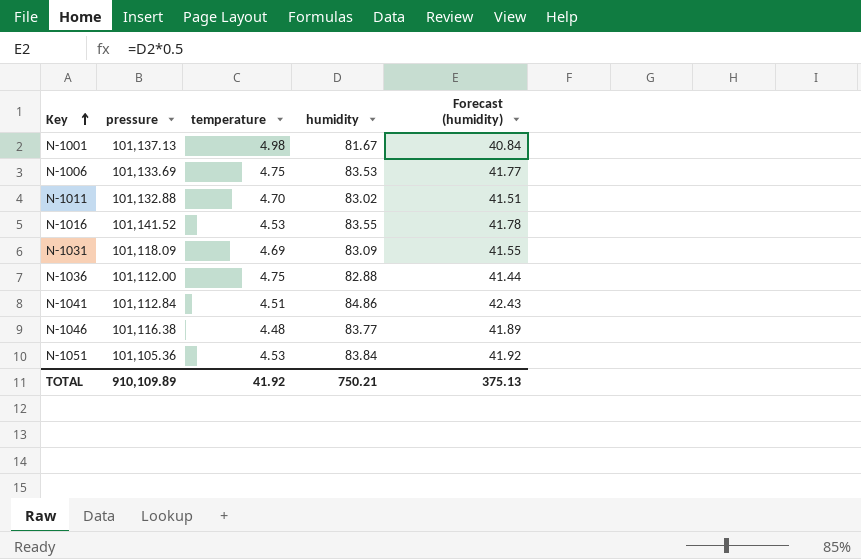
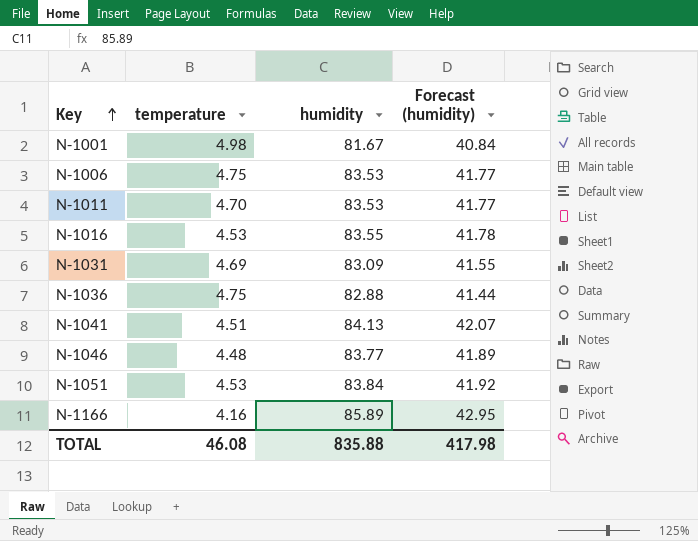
column pressure | position: 2 -> none
N-1011 | humidity: 83.02 -> 83.53
N-1011 | Forecast (humidity): 41.51 -> 41.77
N-1041 | humidity: 84.86 -> 84.13
N-1041 | Forecast (humidity): 42.43 -> 42.07
row N-1166: none -> 4.16 | 85.89 | 42.95
TOTAL | temperature: 41.92 -> 46.08
TOTAL | humidity: 750.21 -> 835.88
TOTAL | Forecast (humidity): 375.13 -> 417.98

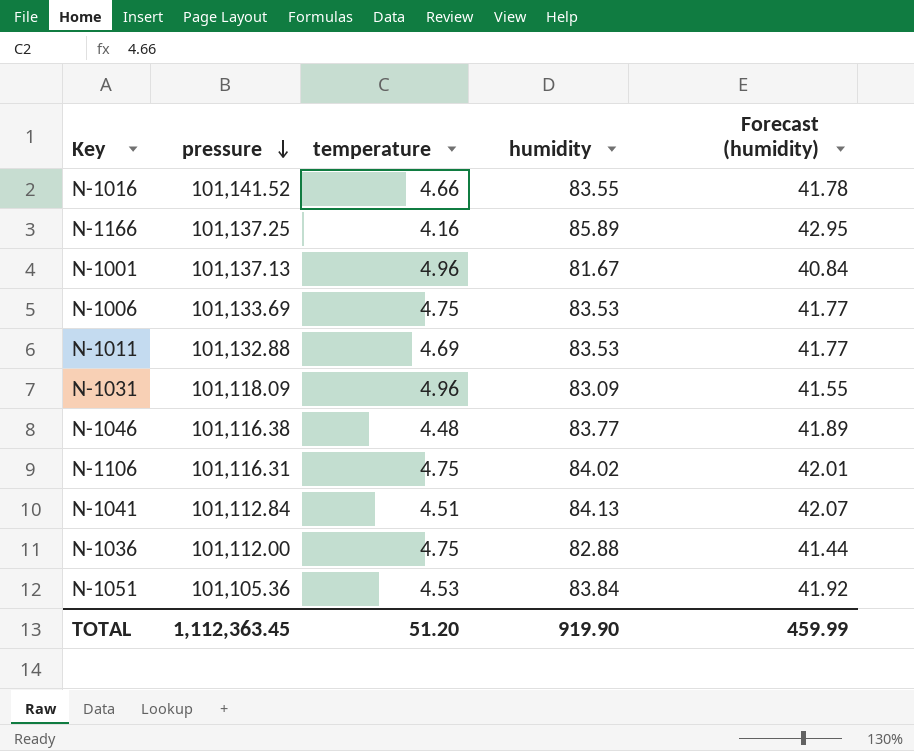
row order: Key ascending -> pressure descending
column pressure | position: none -> 2
N-1016 | temperature: 4.53 -> 4.66
N-1001 | temperature: 4.98 -> 4.96
N-1011 | temperature: 4.70 -> 4.69
N-1031 | temperature: 4.69 -> 4.96
row N-1106: none -> 101,116.31 | 4.75 | 84.02 | 42.01
TOTAL | temperature: 46.08 -> 51.20
TOTAL | humidity: 835.88 -> 919.90
TOTAL | Forecast (humidity): 417.98 -> 459.99

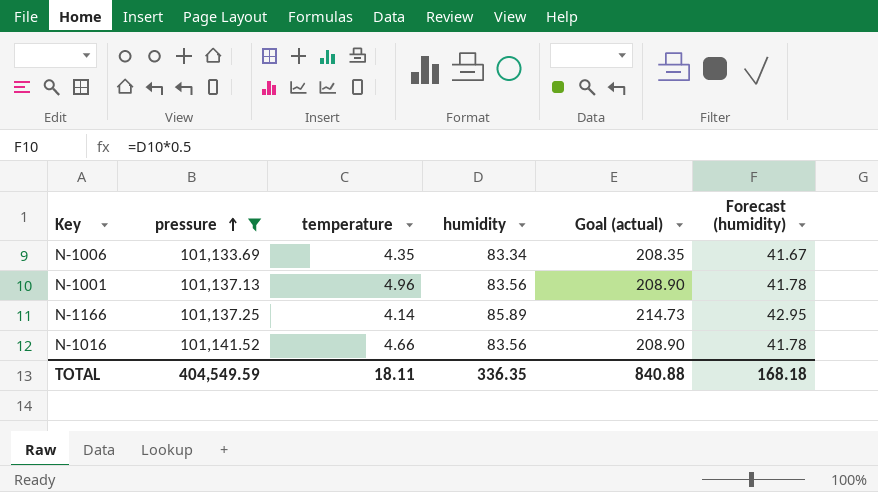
filter: none -> pressure >= 101,133.69
row order: pressure descending -> pressure ascending
column Goal (actual) | formula: none -> [humidity] * 2.5
N-1006 | temperature: 4.75 -> 4.35
N-1006 | humidity: 83.53 -> 83.34
N-1006 | Forecast (humidity): 41.77 -> 41.67
N-1001 | humidity: 81.67 -> 83.56
N-1001 | Forecast (humidity): 40.84 -> 41.78
N-1166 | temperature: 4.16 -> 4.14
N-1016 | humidity: 83.55 -> 83.56
TOTAL | pressure: 1,112,363.45 -> 404,549.59
TOTAL | temperature: 51.20 -> 18.11
TOTAL | humidity: 919.90 -> 336.35
TOTAL | Forecast (humidity): 459.99 -> 168.18

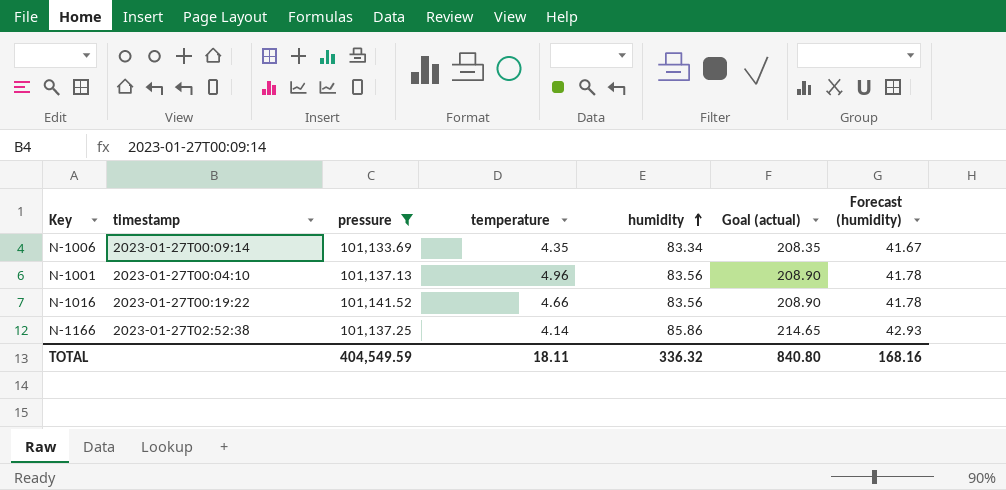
row order: pressure ascending -> humidity ascending
column timestamp | position: none -> 2
N-1166 | humidity: 85.89 -> 85.86
N-1166 | Goal (actual): 214.73 -> 214.65
N-1166 | Forecast (humidity): 42.95 -> 42.93
TOTAL | humidity: 336.35 -> 336.32
TOTAL | Goal (actual): 840.88 -> 840.80
TOTAL | Forecast (humidity): 168.18 -> 168.16

